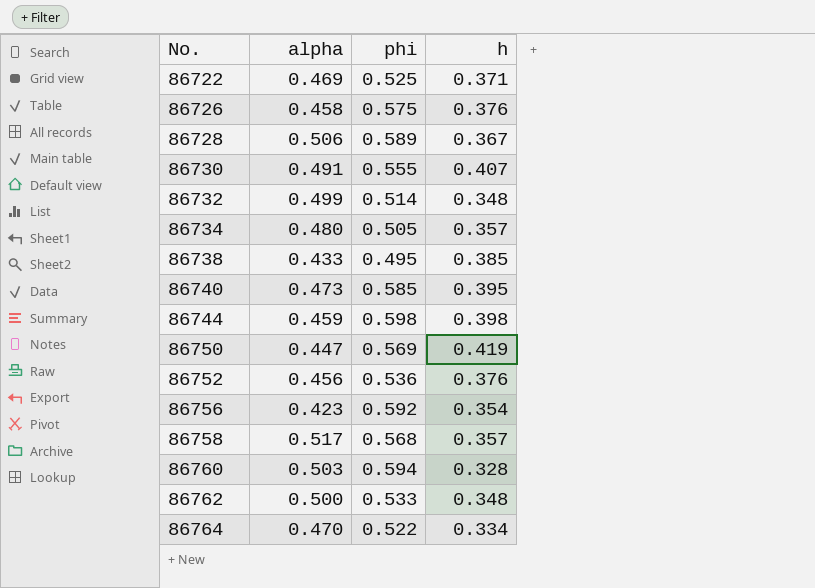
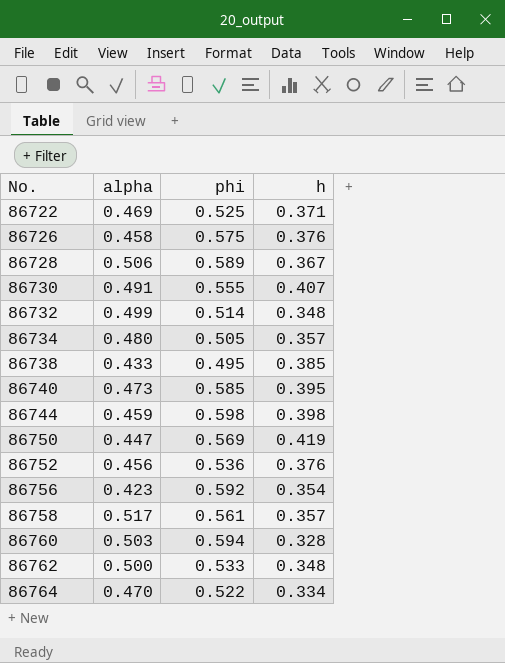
86758 | phi: 0.568 -> 0.561

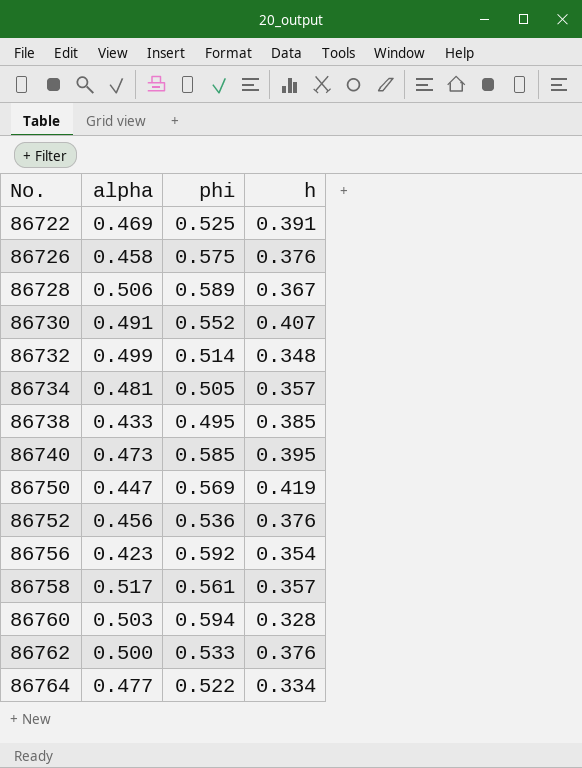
row 86744: 0.459 | 0.598 | 0.398 -> none
86722 | h: 0.371 -> 0.391
86730 | phi: 0.555 -> 0.552
86734 | alpha: 0.480 -> 0.481
86762 | h: 0.348 -> 0.376
86764 | alpha: 0.470 -> 0.477

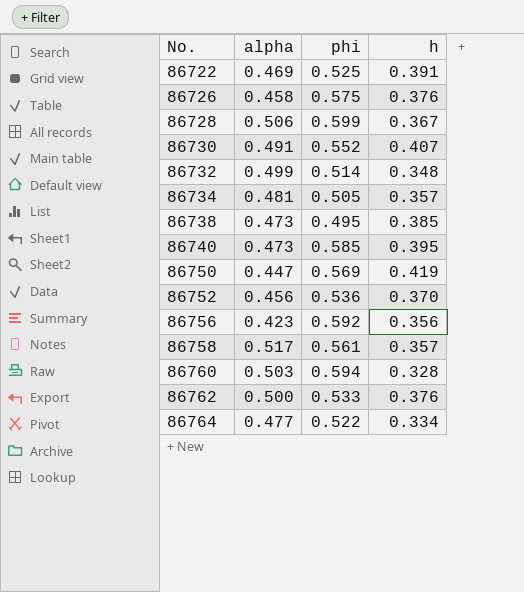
86728 | phi: 0.589 -> 0.599
86738 | alpha: 0.433 -> 0.473
86752 | h: 0.376 -> 0.370
86756 | h: 0.354 -> 0.356

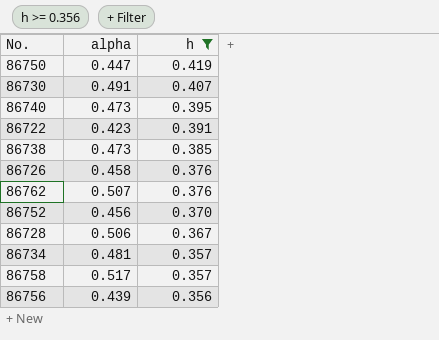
filter: none -> h >= 0.356
row order: No. ascending -> h descending
column phi | position: 3 -> none
86722 | alpha: 0.469 -> 0.423
86762 | alpha: 0.500 -> 0.507
86756 | alpha: 0.423 -> 0.439

